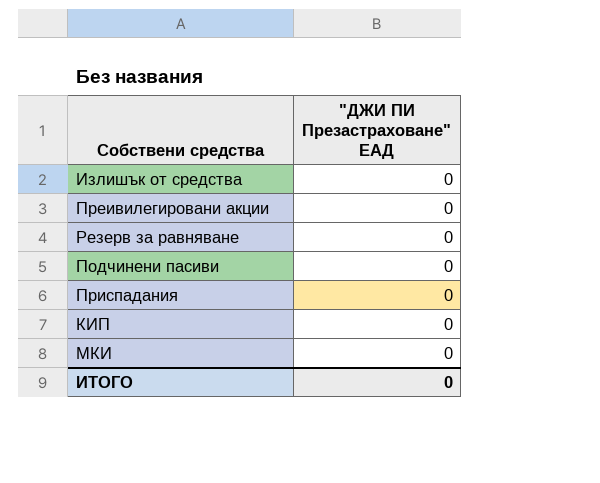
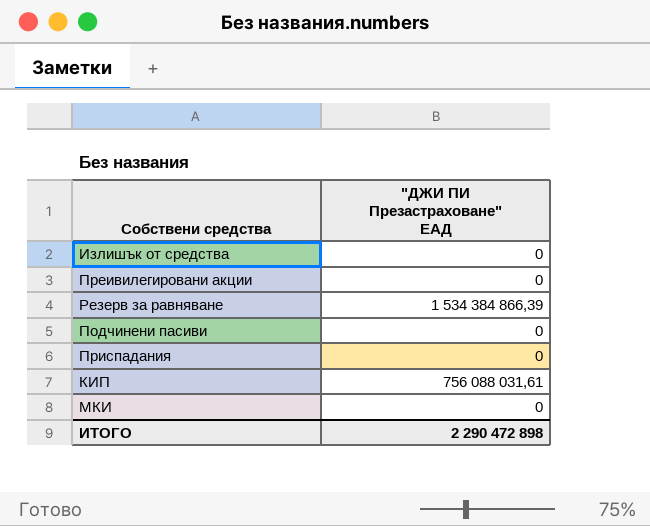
Резерв за равняване | "ДЖИ ПИ Презастраховане" ЕАД: 0 -> 1 534 384 866,39
КИП | "ДЖИ ПИ Презастраховане" ЕАД: 0 -> 756 088 031,61
ИТОГО | "ДЖИ ПИ Презастраховане" ЕАД: 0 -> 2 290 472 898

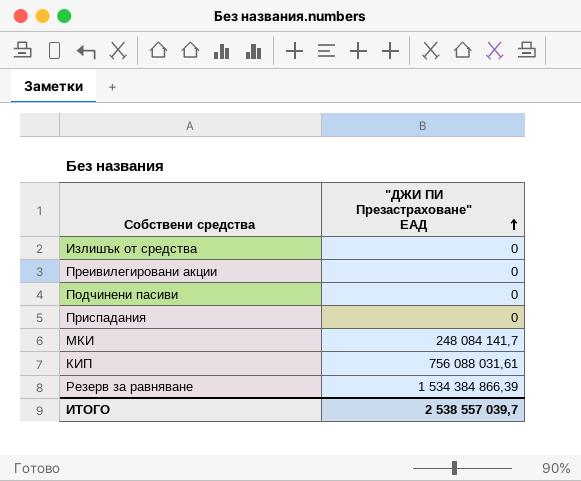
row order: none -> "ДЖИ ПИ Презастраховане" ЕАД ascending
МКИ | "ДЖИ ПИ Презастраховане" ЕАД: 0 -> 248 084 141,7
ИТОГО | "ДЖИ ПИ Презастраховане" ЕАД: 2 290 472 898 -> 2 538 557 039,7

